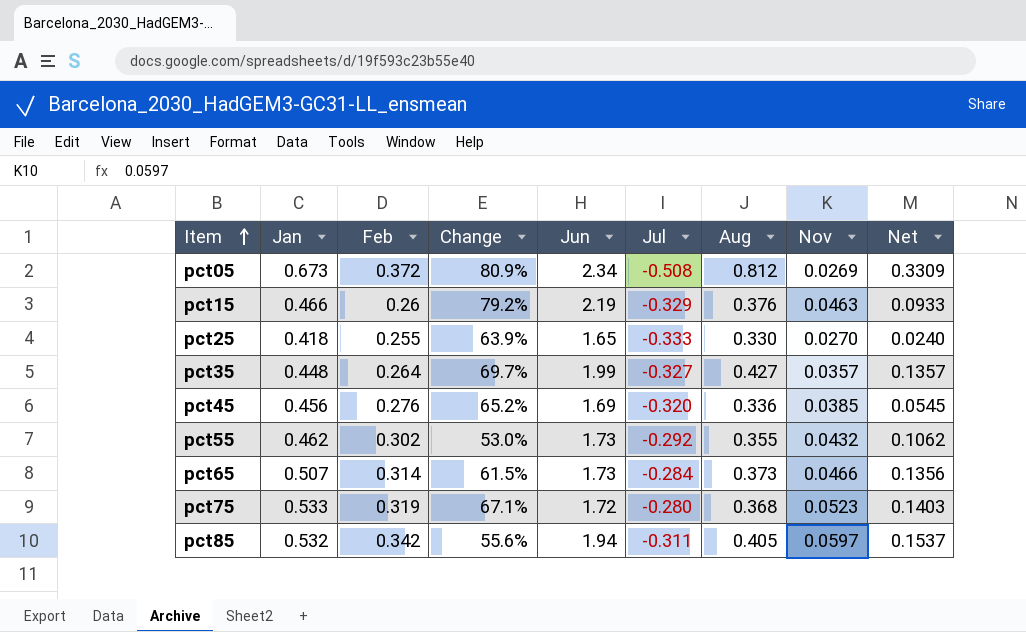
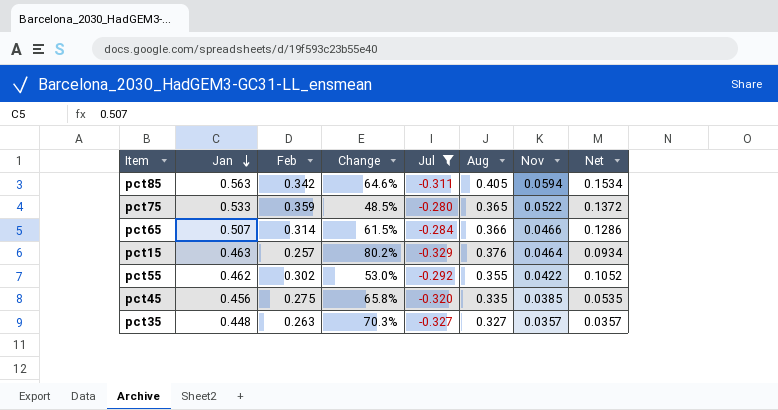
filter: none -> Jul >= -0.329
row order: Item ascending -> Jan descending
column Jun | position: 5 -> none
pct85 | Jan: 0.532 -> 0.563
pct85 | Change: 55.6% -> 64.6%
pct85 | Nov: 0.0597 -> 0.0594
pct85 | Net: 0.1537 -> 0.1534
pct75 | Feb: 0.319 -> 0.359
pct75 | Change: 67.1% -> 48.5%
pct75 | Aug: 0.368 -> 0.365
pct75 | Nov: 0.0523 -> 0.0522
pct75 | Net: 0.1403 -> 0.1372
pct65 | Aug: 0.373 -> 0.366
pct65 | Net: 0.1356 -> 0.1286
pct15 | Jan: 0.466 -> 0.463
pct15 | Feb: 0.26 -> 0.257
pct15 | Change: 79.2% -> 80.2%
pct15 | Nov: 0.0463 -> 0.0464
pct15 | Net: 0.0933 -> 0.0934
pct55 | Nov: 0.0432 -> 0.0422
pct55 | Net: 0.1062 -> 0.1052
pct45 | Feb: 0.276 -> 0.275
pct45 | Change: 65.2% -> 65.8%
pct45 | Aug: 0.336 -> 0.335
pct45 | Net: 0.0545 -> 0.0535
pct35 | Feb: 0.264 -> 0.263
pct35 | Change: 69.7% -> 70.3%
pct35 | Aug: 0.427 -> 0.327
pct35 | Net: 0.1357 -> 0.0357

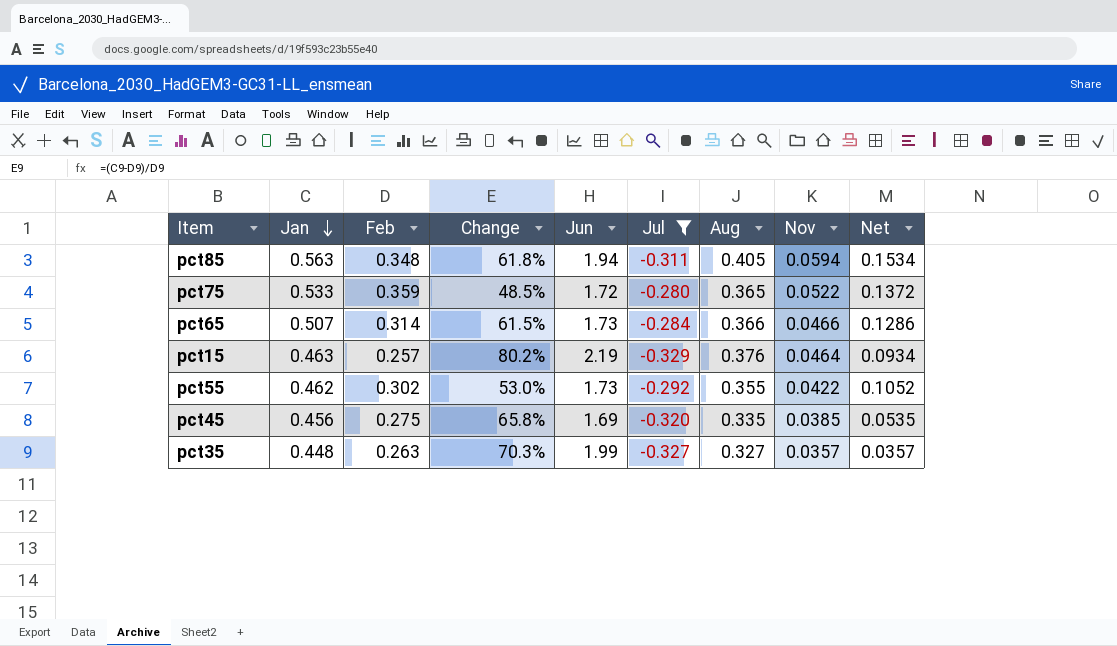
column Jun | position: none -> 5
pct85 | Feb: 0.342 -> 0.348
pct85 | Change: 64.6% -> 61.8%

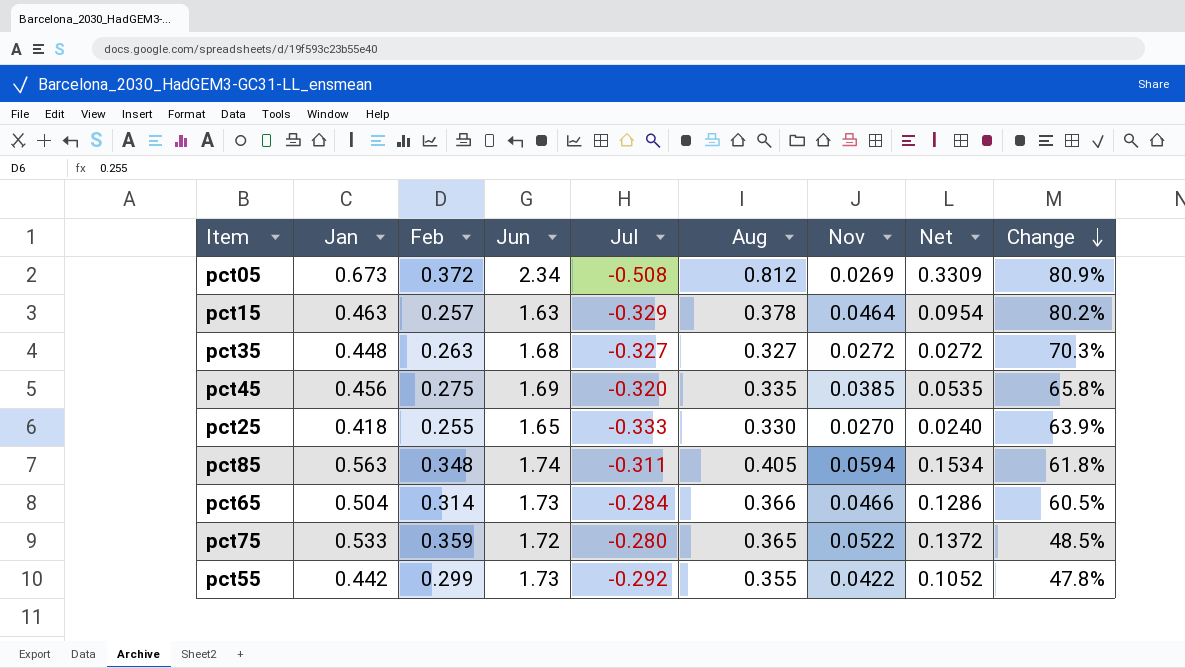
filter: Jul >= -0.329 -> none
row order: Jan descending -> Change descending
column Change | position: 4 -> 9
pct15 | Jun: 2.19 -> 1.63
pct15 | Aug: 0.376 -> 0.378
pct15 | Net: 0.0934 -> 0.0954
pct35 | Jun: 1.99 -> 1.68
pct35 | Nov: 0.0357 -> 0.0272
pct35 | Net: 0.0357 -> 0.0272
pct85 | Jun: 1.94 -> 1.74
pct65 | Jan: 0.507 -> 0.504
pct65 | Change: 61.5% -> 60.5%
pct55 | Jan: 0.462 -> 0.442
pct55 | Feb: 0.302 -> 0.299
pct55 | Change: 53.0% -> 47.8%

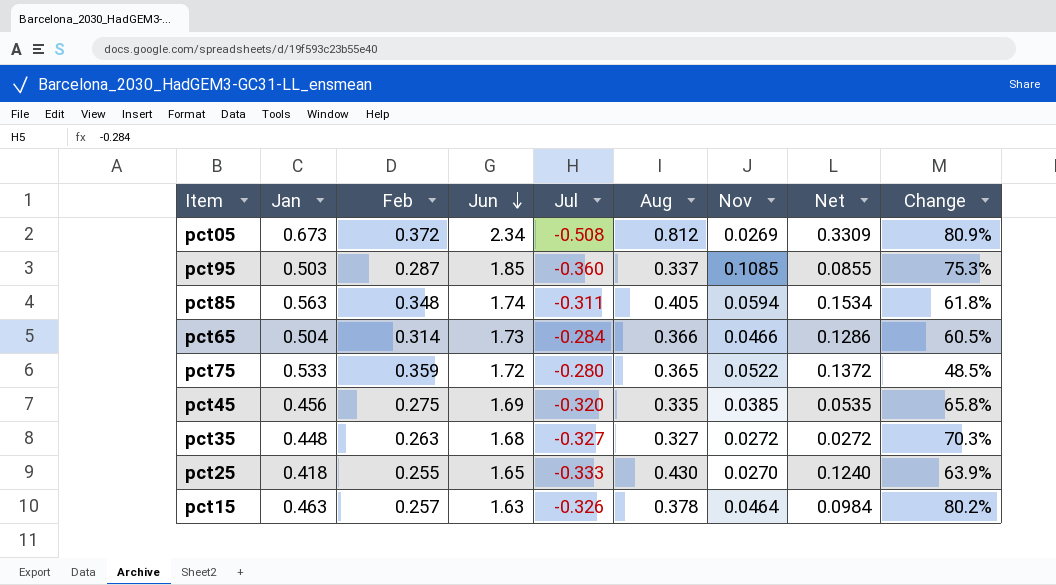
row order: Change descending -> Jun descending
row pct55: 0.442 | 0.299 | 1.73 | -0.292 | 0.355 | 0.0422 | 0.1052 | 47.8% -> none
row pct95: none -> 0.503 | 0.287 | 1.85 | -0.360 | 0.337 | 0.1085 | 0.0855 | 75.3%
pct25 | Aug: 0.330 -> 0.430
pct25 | Net: 0.0240 -> 0.1240
pct15 | Jul: -0.329 -> -0.326
pct15 | Net: 0.0954 -> 0.0984

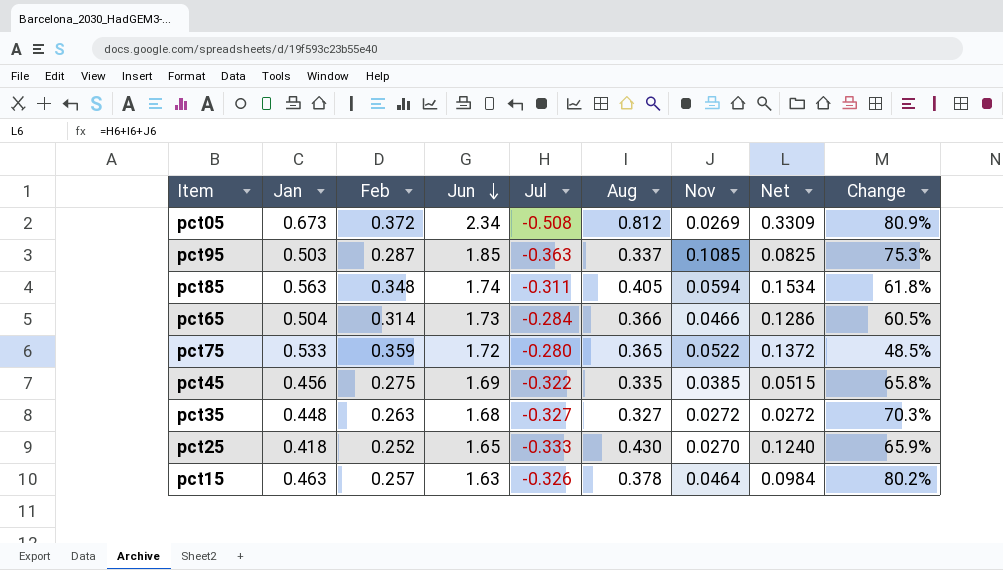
pct95 | Jul: -0.360 -> -0.363
pct95 | Net: 0.0855 -> 0.0825
pct45 | Jul: -0.320 -> -0.322
pct45 | Net: 0.0535 -> 0.0515
pct25 | Feb: 0.255 -> 0.252
pct25 | Change: 63.9% -> 65.9%

